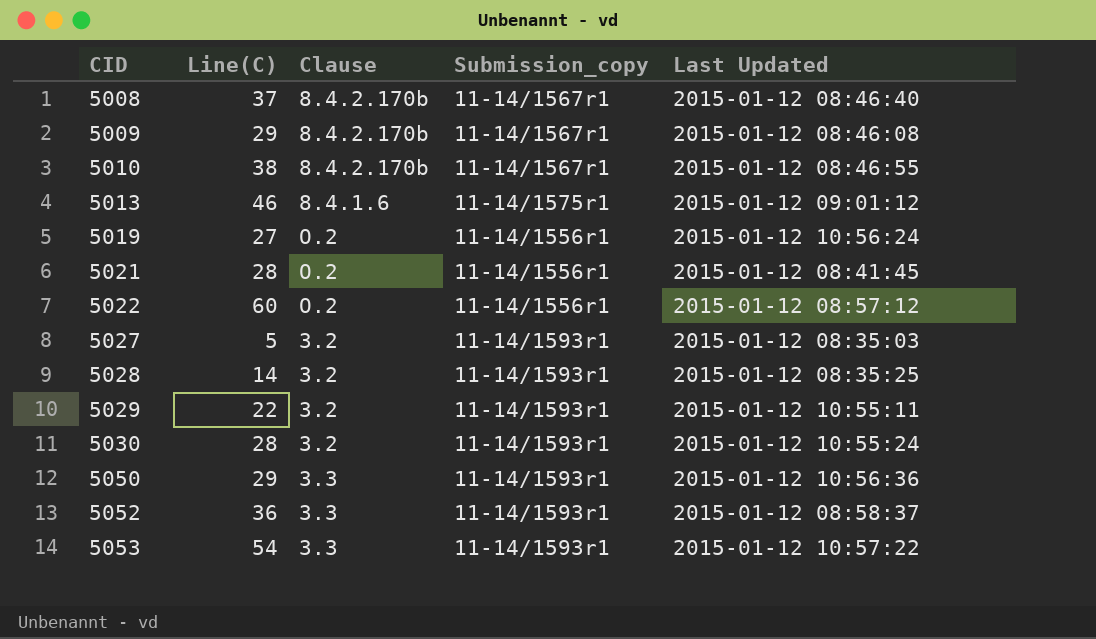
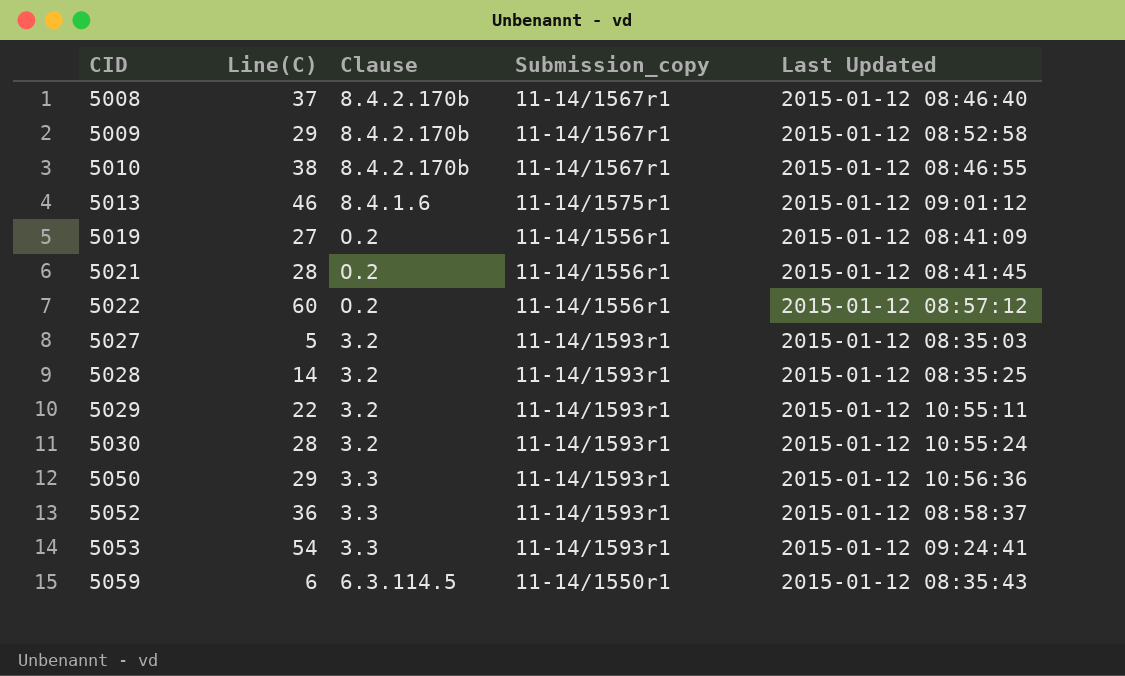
5009 | Last Updated: 2015-01-12 08:46:08 -> 2015-01-12 08:52:58
5019 | Last Updated: 2015-01-12 10:56:24 -> 2015-01-12 08:41:09
5053 | Last Updated: 2015-01-12 10:57:22 -> 2015-01-12 09:24:41
row 5059: none -> 6 | 6.3.114.5 | 11-14/1550r1 | 2015-01-12 08:35:43

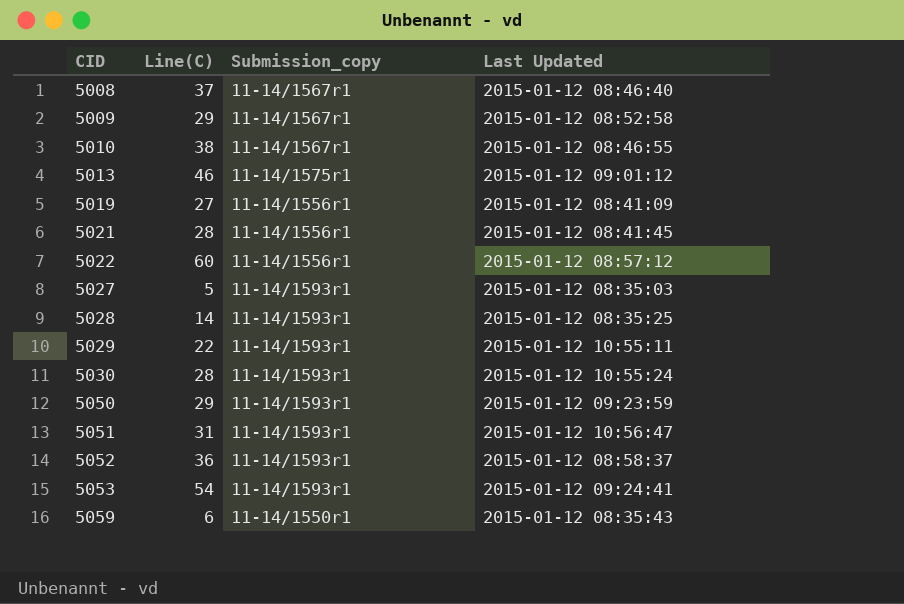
column Clause | position: 3 -> none
5050 | Last Updated: 2015-01-12 10:56:36 -> 2015-01-12 09:23:59
row 5051: none -> 31 | 11-14/1593r1 | 2015-01-12 10:56:47

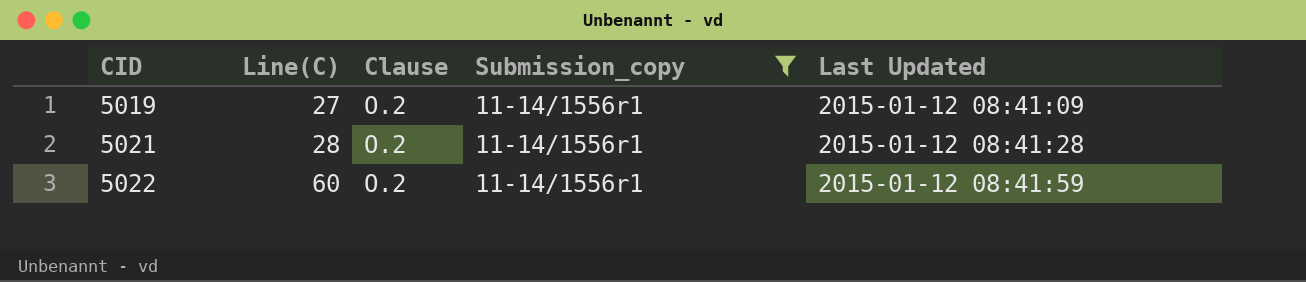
filter: none -> Submission_copy = 11-14/1556r1
column Clause | position: none -> 3
5021 | Last Updated: 2015-01-12 08:41:45 -> 2015-01-12 08:41:28
5022 | Last Updated: 2015-01-12 08:57:12 -> 2015-01-12 08:41:59

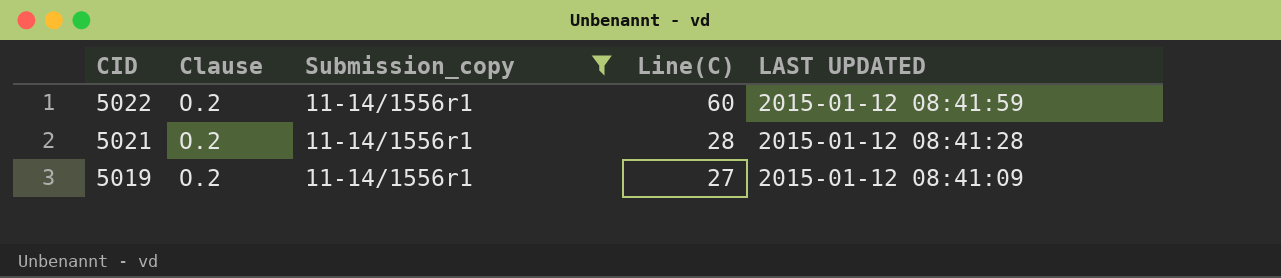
row order: CID ascending -> CID descending
column Line(C) | position: 2 -> 4
column name: Last Updated -> LAST UPDATED

